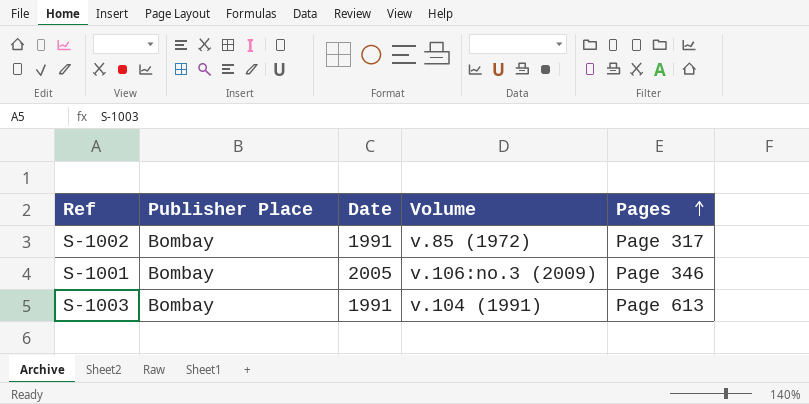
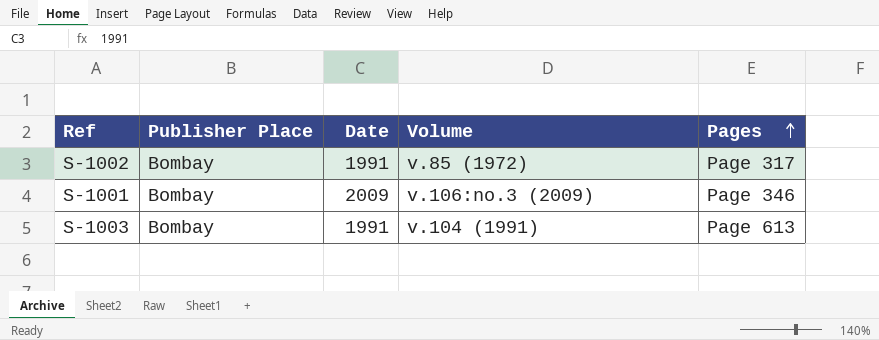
S-1001 | Date: 2005 -> 2009

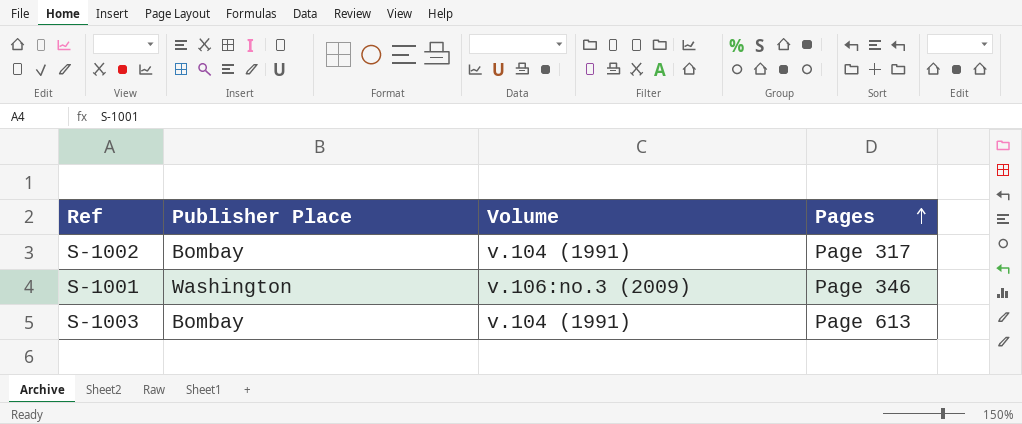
column Date | position: 3 -> none
S-1002 | Volume: v.85 (1972) -> v.104 (1991)
S-1001 | Publisher Place: Bombay -> Washington

